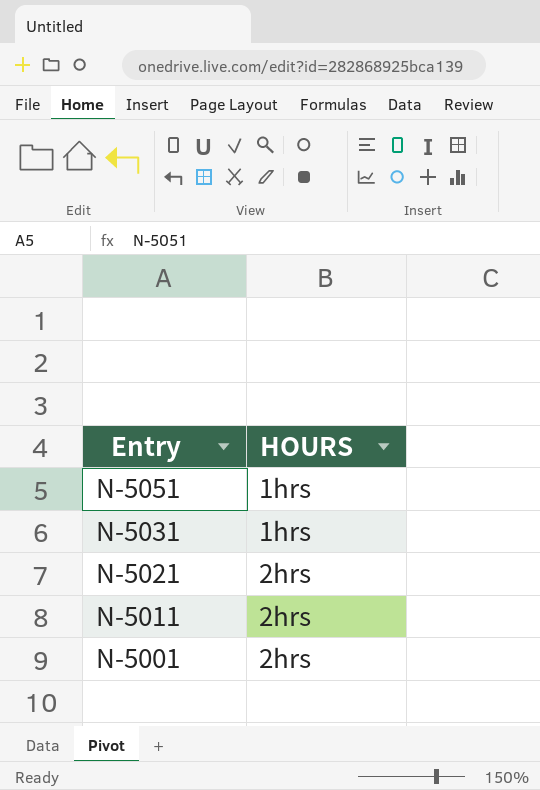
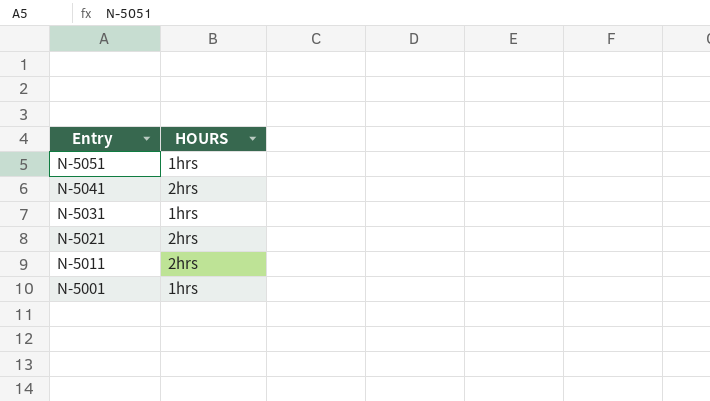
row N-5041: none -> 2hrs
N-5001 | HOURS: 2hrs -> 1hrs

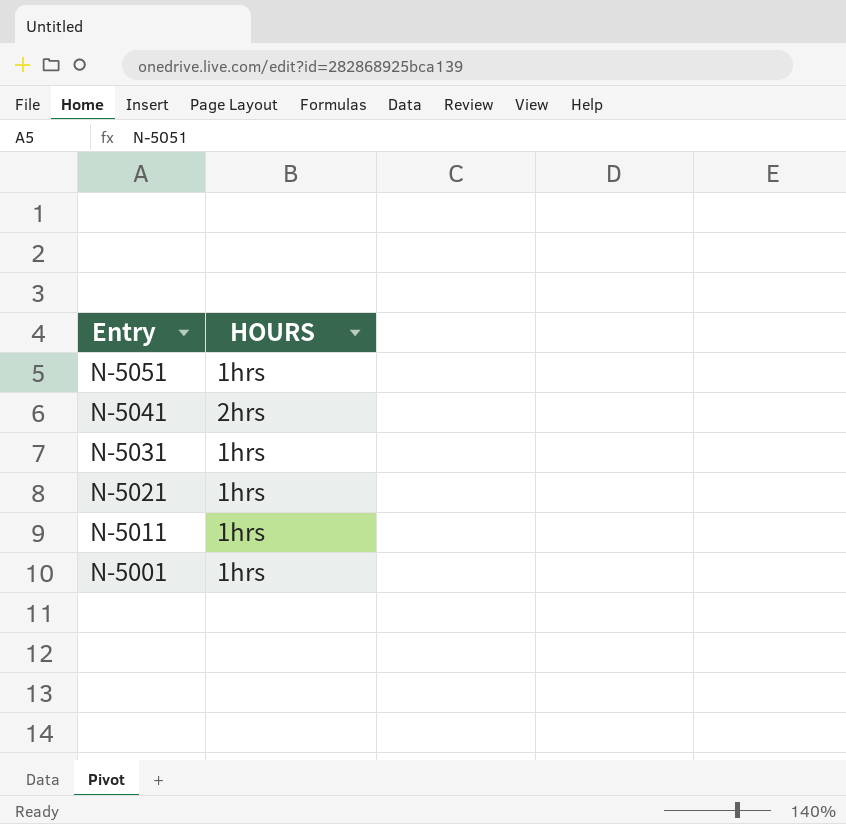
N-5021 | HOURS: 2hrs -> 1hrs
N-5011 | HOURS: 2hrs -> 1hrs

